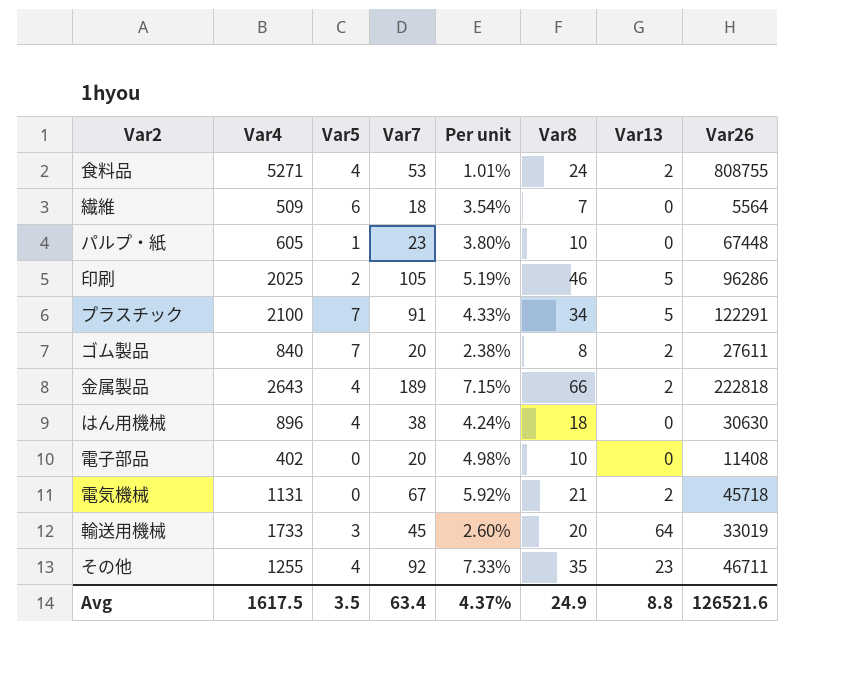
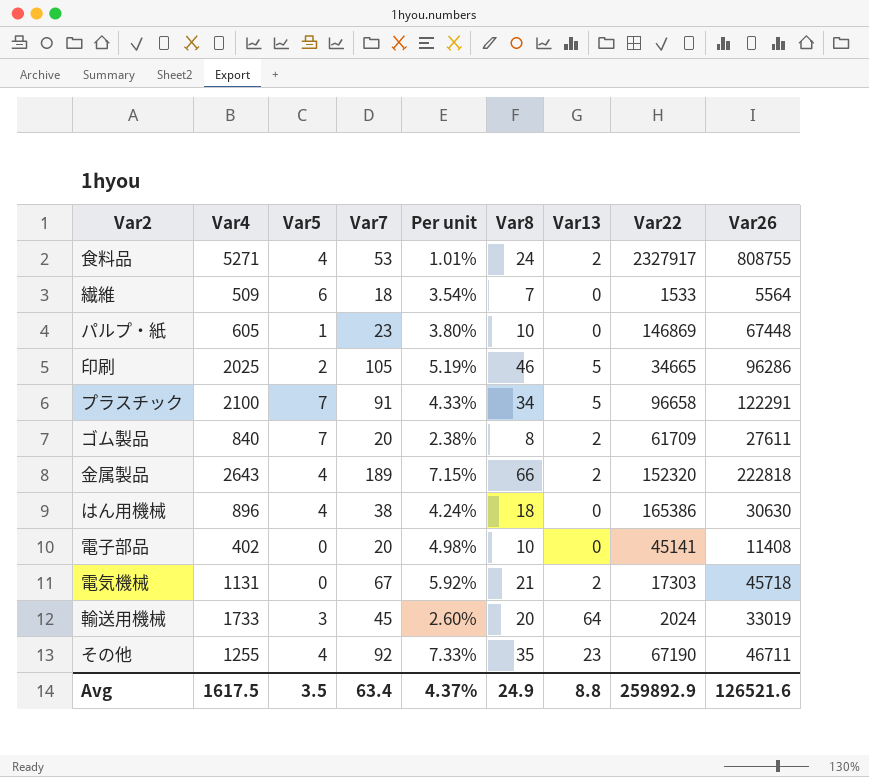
column Var22 | position: none -> 8

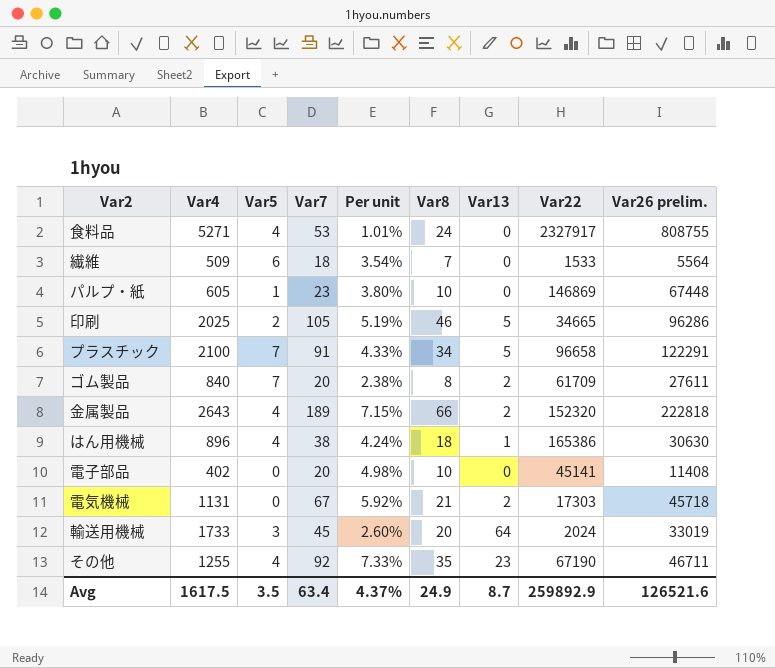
column name: Var26 -> Var26 prelim.
食料品 | Var13: 2 -> 0
はん用機械 | Var13: 0 -> 1
Avg | Var13: 8.8 -> 8.7

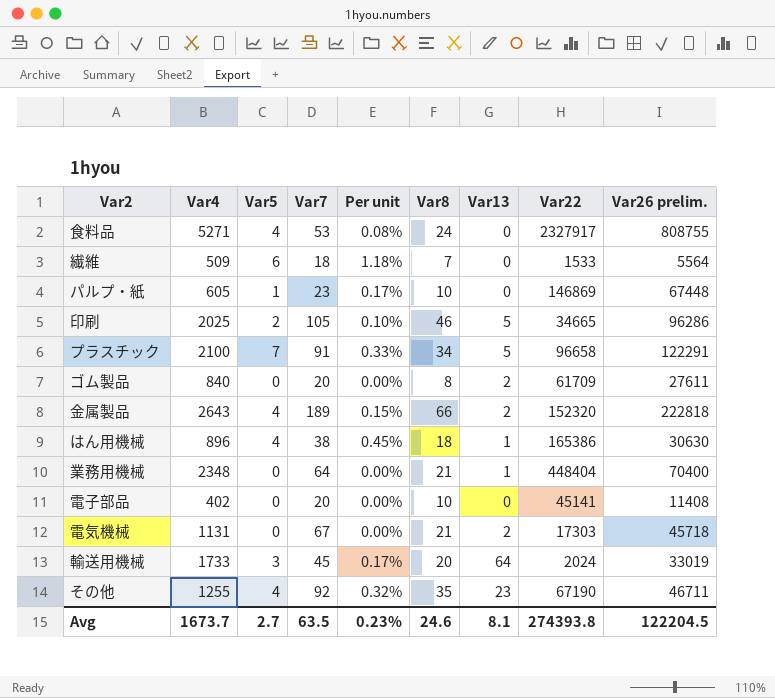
column Per unit | formula: [Var7] / [Var4] -> [Var5] / [Var4]
ゴム製品 | Var5: 7 -> 0
row 業務用機械: none -> 2348 | 0 | 64 | 0.00% | 21 | 1 | 448404 | 70400
Avg | Var4: 1617.5 -> 1673.7
Avg | Var5: 3.5 -> 2.7
Avg | Var7: 63.4 -> 63.5
Avg | Per unit: 4.37% -> 0.23%
Avg | Var8: 24.9 -> 24.6
Avg | Var13: 8.7 -> 8.1
Avg | Var22: 259892.9 -> 274393.8
Avg | Var26 prelim.: 126521.6 -> 122204.5

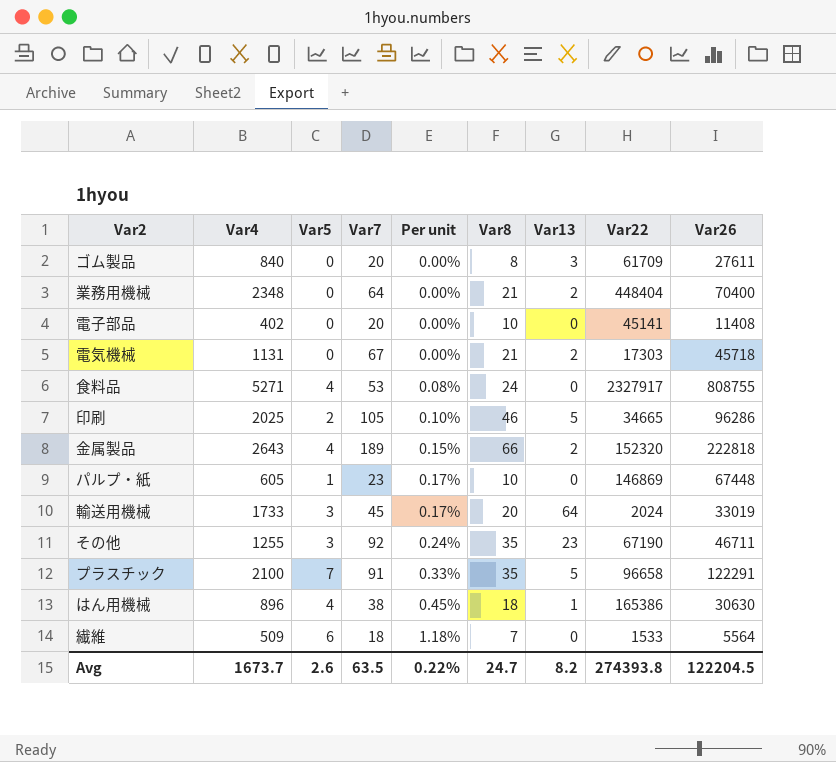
row order: none -> Per unit ascending
column name: Var26 prelim. -> Var26
ゴム製品 | Var13: 2 -> 3
業務用機械 | Var13: 1 -> 2
その他 | Var5: 4 -> 3
その他 | Per unit: 0.32% -> 0.24%
プラスチック | Var8: 34 -> 35
Avg | Var5: 2.7 -> 2.6
Avg | Per unit: 0.23% -> 0.22%
Avg | Var8: 24.6 -> 24.7
Avg | Var13: 8.1 -> 8.2

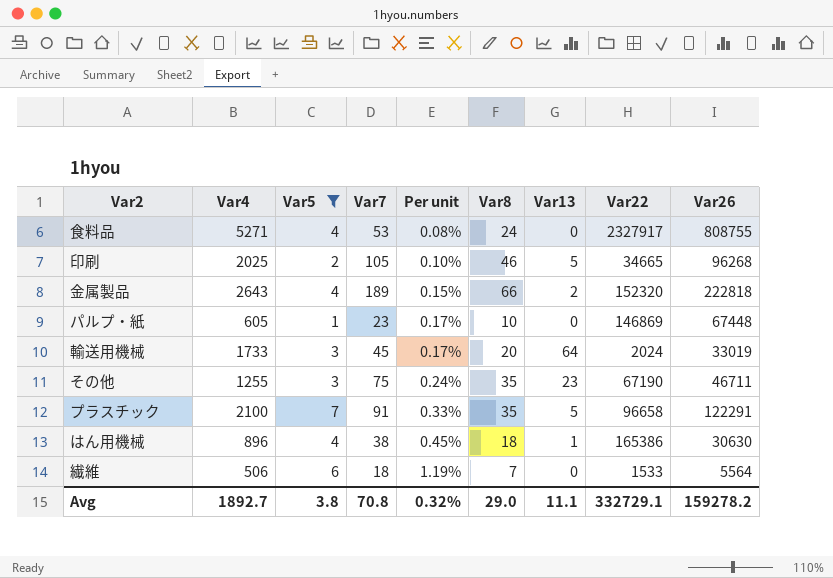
filter: none -> Var5 != 0
印刷 | Var26: 96286 -> 96268
その他 | Var7: 92 -> 75
繊維 | Var4: 509 -> 506
繊維 | Per unit: 1.18% -> 1.19%
Avg | Var4: 1673.7 -> 1892.7
Avg | Var5: 2.6 -> 3.8
Avg | Var7: 63.5 -> 70.8
Avg | Per unit: 0.22% -> 0.32%
Avg | Var8: 24.7 -> 29.0
Avg | Var13: 8.2 -> 11.1
Avg | Var22: 274393.8 -> 332729.1
Avg | Var26: 122204.5 -> 159278.2

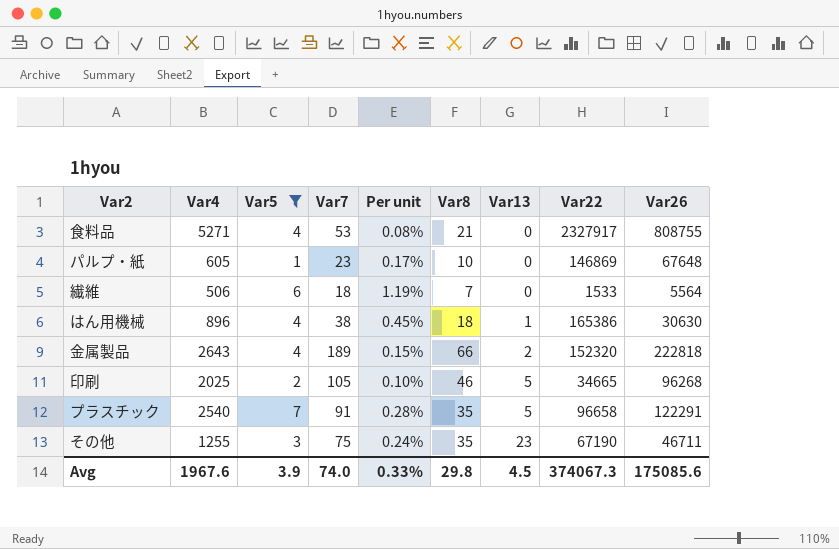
row order: Per unit ascending -> Var13 ascending
row 輸送用機械: 1733 | 3 | 45 | 0.17% | 20 | 64 | 2024 | 33019 -> none
食料品 | Var8: 24 -> 21
パルプ・紙 | Var26: 67448 -> 67648
プラスチック | Var4: 2100 -> 2540
プラスチック | Per unit: 0.33% -> 0.28%
Avg | Var4: 1892.7 -> 1967.6
Avg | Var5: 3.8 -> 3.9
Avg | Var7: 70.8 -> 74.0
Avg | Per unit: 0.32% -> 0.33%
Avg | Var8: 29.0 -> 29.8
Avg | Var13: 11.1 -> 4.5
Avg | Var22: 332729.1 -> 374067.3
Avg | Var26: 159278.2 -> 175085.6

